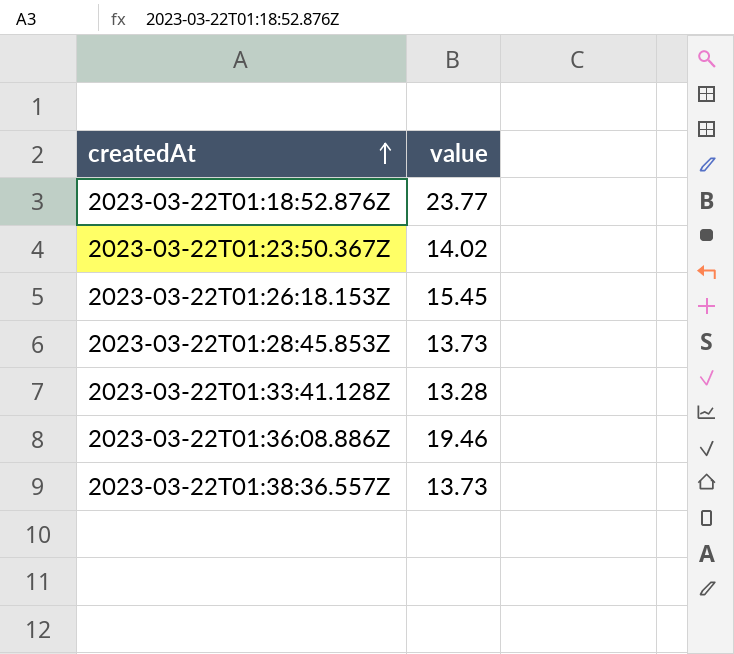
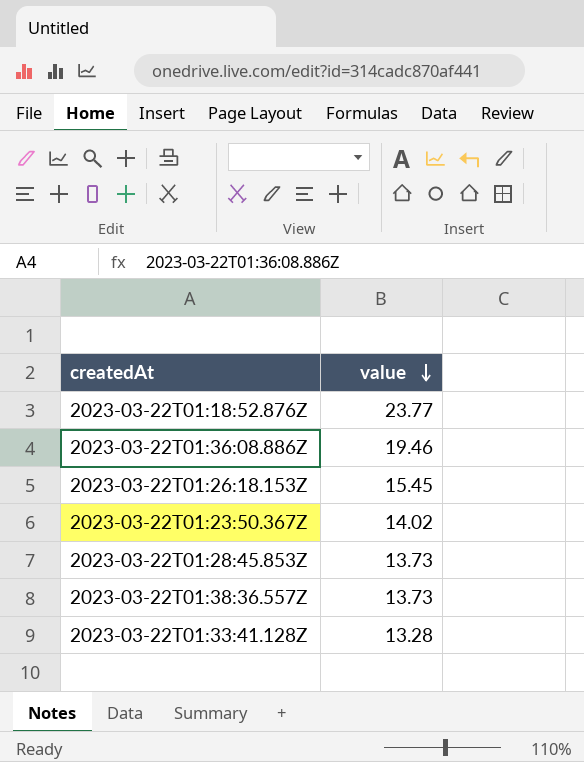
row order: createdAt ascending -> value descending

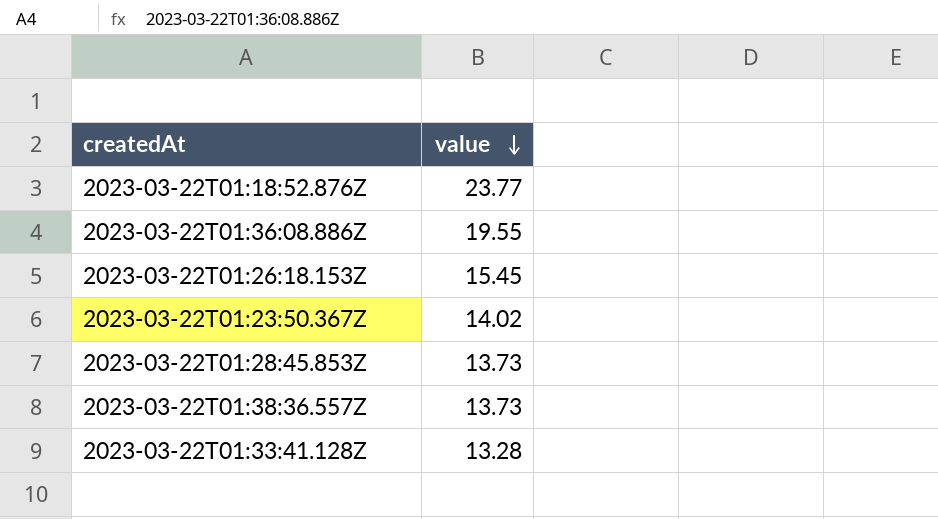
2023-03-22T01:36:08.886Z | value: 19.46 -> 19.55

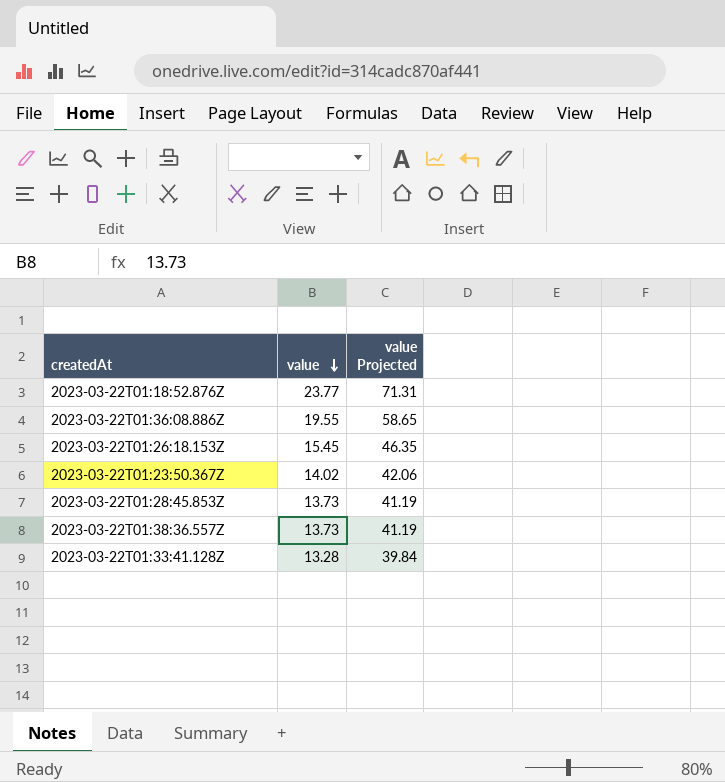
column value Projected | formula: none -> [value] * 3

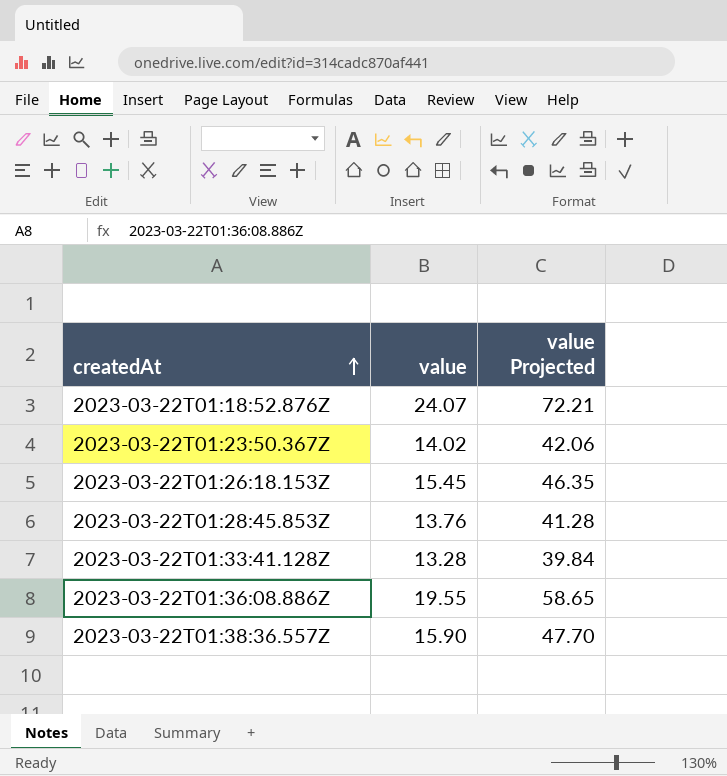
row order: value descending -> createdAt ascending
2023-03-22T01:18:52.876Z | value: 23.77 -> 24.07
2023-03-22T01:18:52.876Z | value Projected: 71.31 -> 72.21
2023-03-22T01:28:45.853Z | value: 13.73 -> 13.76
2023-03-22T01:28:45.853Z | value Projected: 41.19 -> 41.28
2023-03-22T01:38:36.557Z | value: 13.73 -> 15.90
2023-03-22T01:38:36.557Z | value Projected: 41.19 -> 47.70

